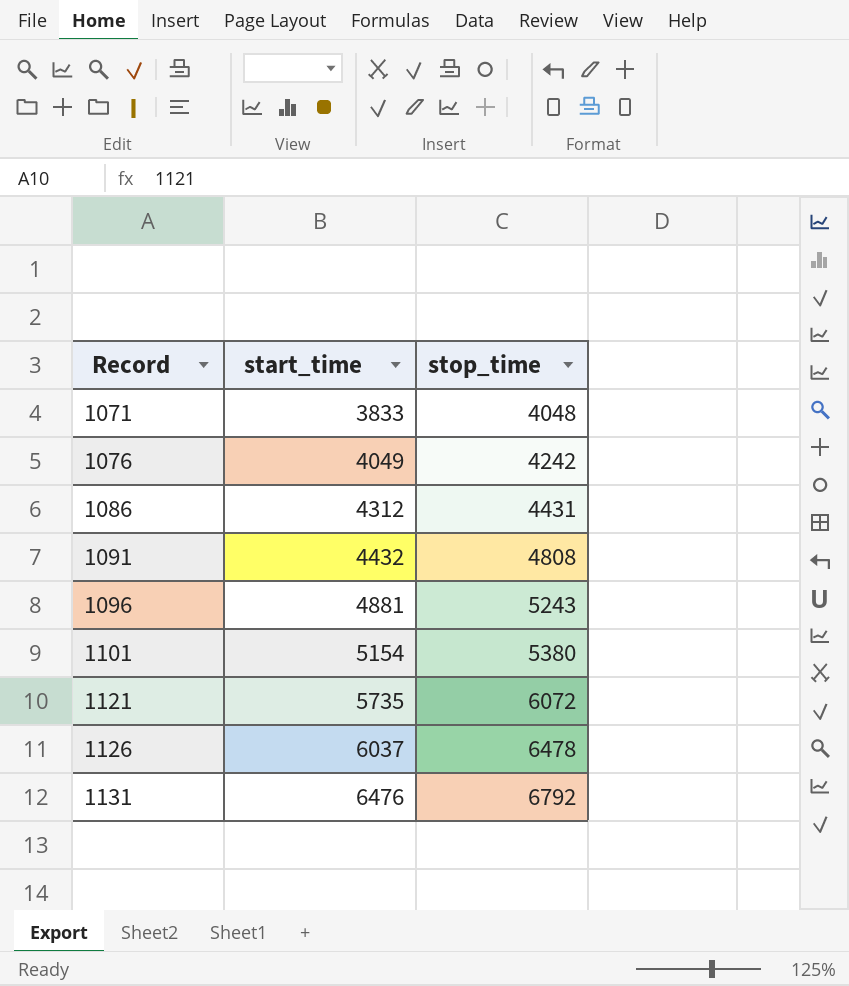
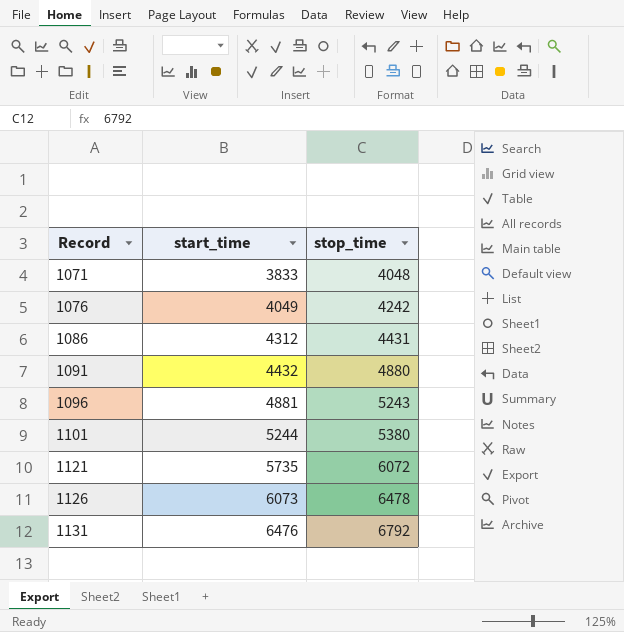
1091 | stop_time: 4808 -> 4880
1101 | start_time: 5154 -> 5244
1126 | start_time: 6037 -> 6073

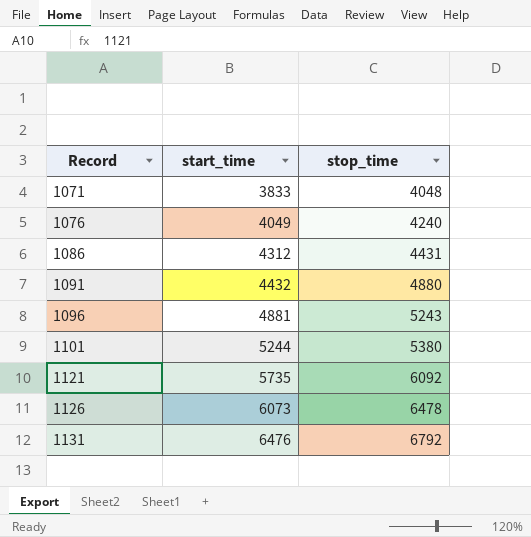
1076 | stop_time: 4242 -> 4240
1121 | stop_time: 6072 -> 6092

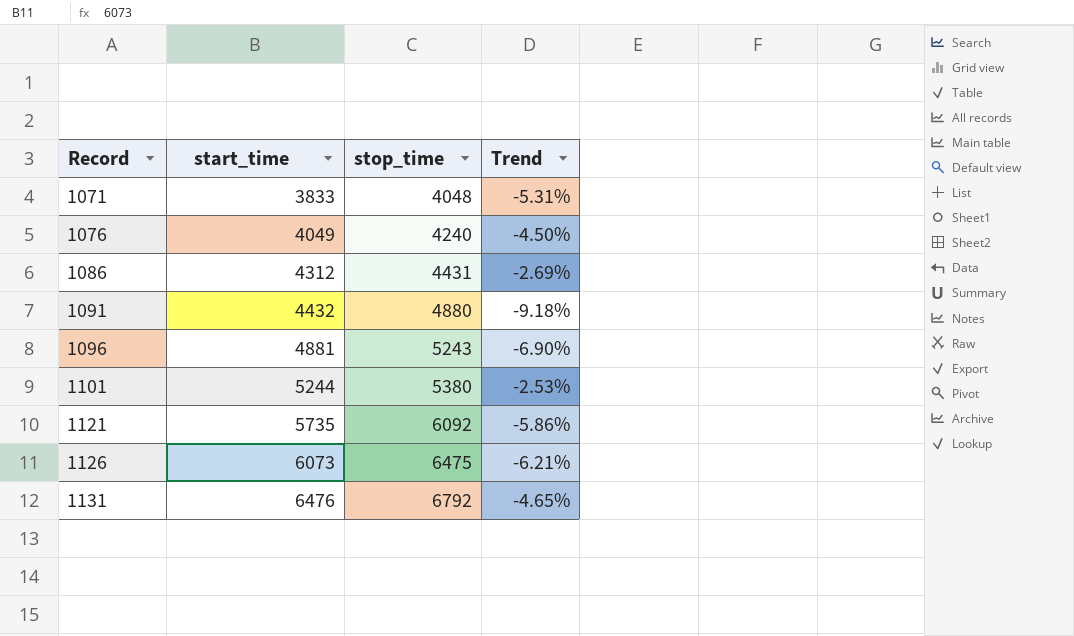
column Trend | formula: none -> ([start_time] - [stop_time]) / [stop_time]
1126 | stop_time: 6478 -> 6475

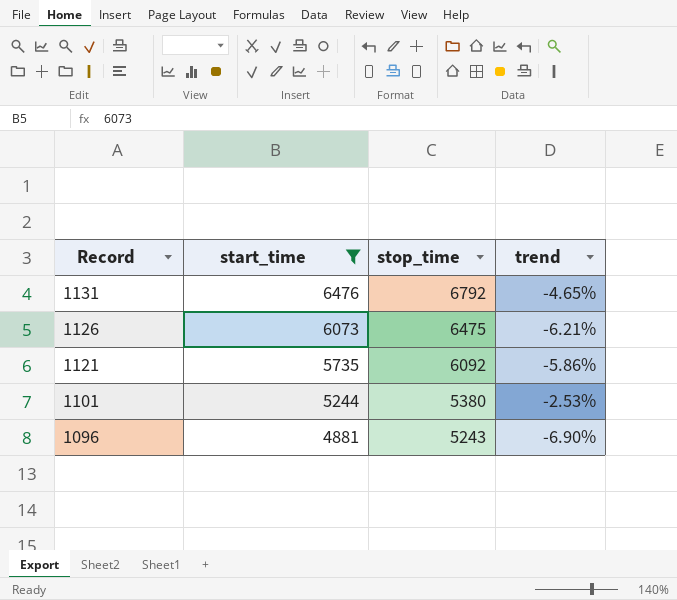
filter: none -> start_time >= 4881
row order: Record ascending -> Record descending
column name: Trend -> trend

